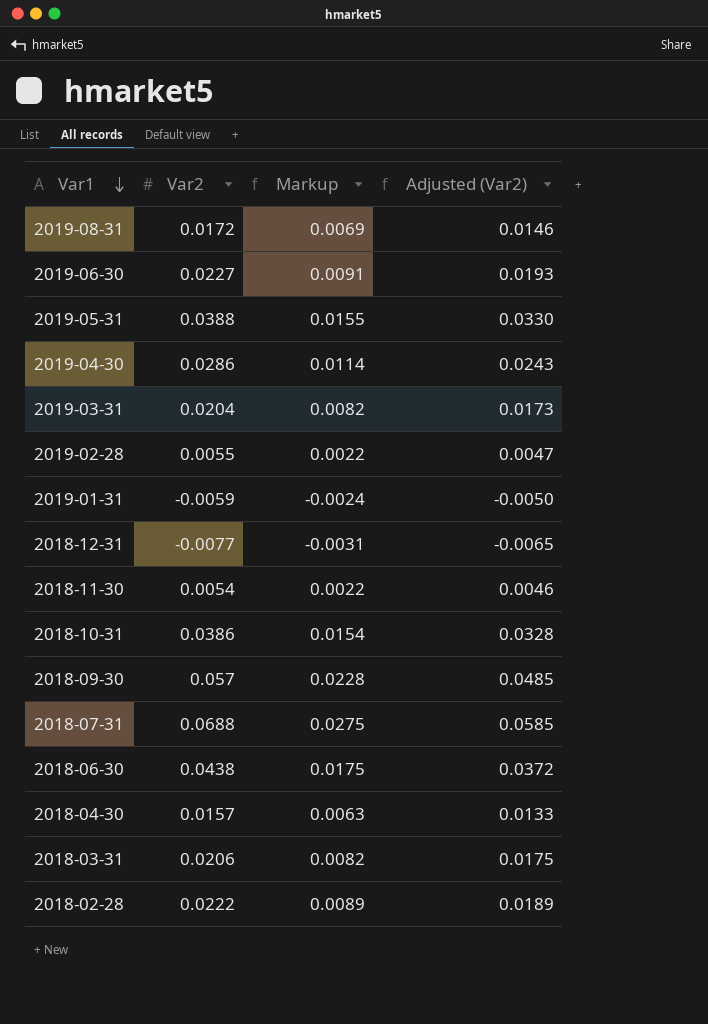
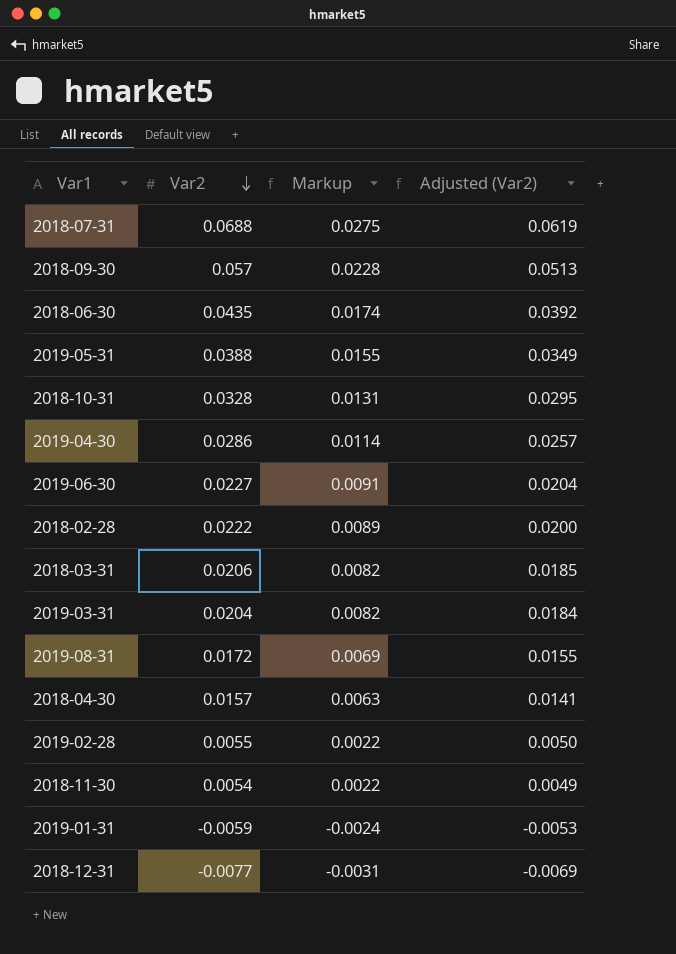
row order: Var1 descending -> Var2 descending
column Adjusted (Var2) | formula: [Var2] * 0.85 -> [Var2] * 0.9
2018-06-30 | Var2: 0.0438 -> 0.0435
2018-06-30 | Markup: 0.0175 -> 0.0174
2018-10-31 | Var2: 0.0386 -> 0.0328
2018-10-31 | Markup: 0.0154 -> 0.0131

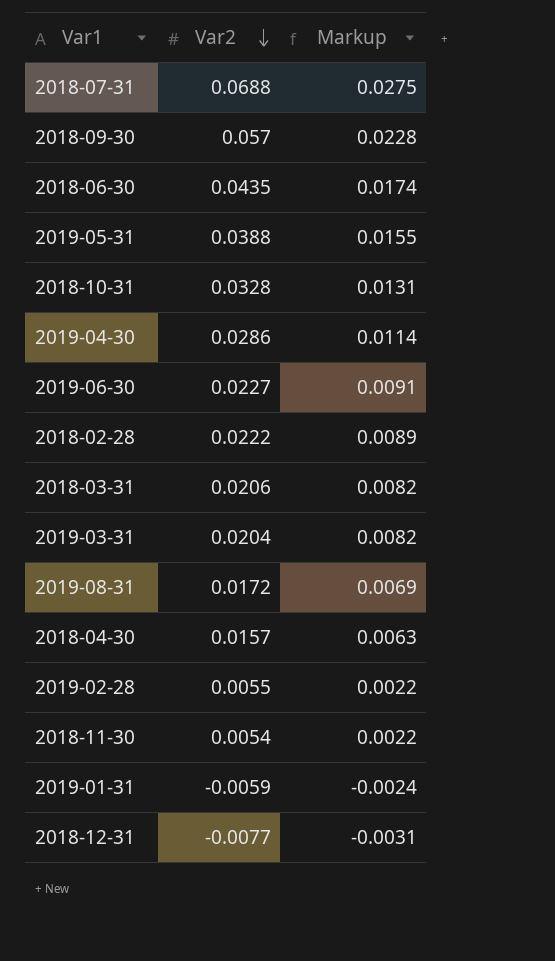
column Adjusted (Var2) | formula: [Var2] * 0.9 -> none

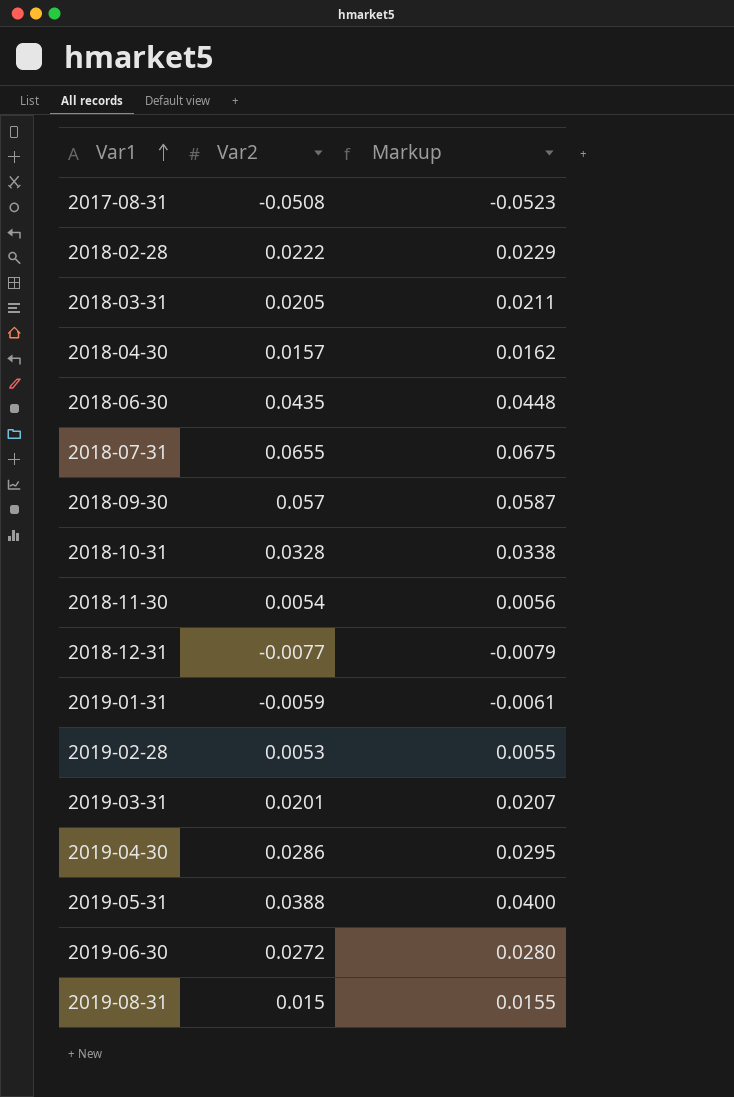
row order: Var2 descending -> Var1 ascending
column Markup | formula: [Var2] * 0.4 -> [Var2] * 1.03
row 2017-08-31: none -> -0.0508 | -0.0523
2018-03-31 | Var2: 0.0206 -> 0.0205
2018-07-31 | Var2: 0.0688 -> 0.0655
2019-02-28 | Var2: 0.0055 -> 0.0053
2019-03-31 | Var2: 0.0204 -> 0.0201
2019-06-30 | Var2: 0.0227 -> 0.0272
2019-08-31 | Var2: 0.0172 -> 0.015

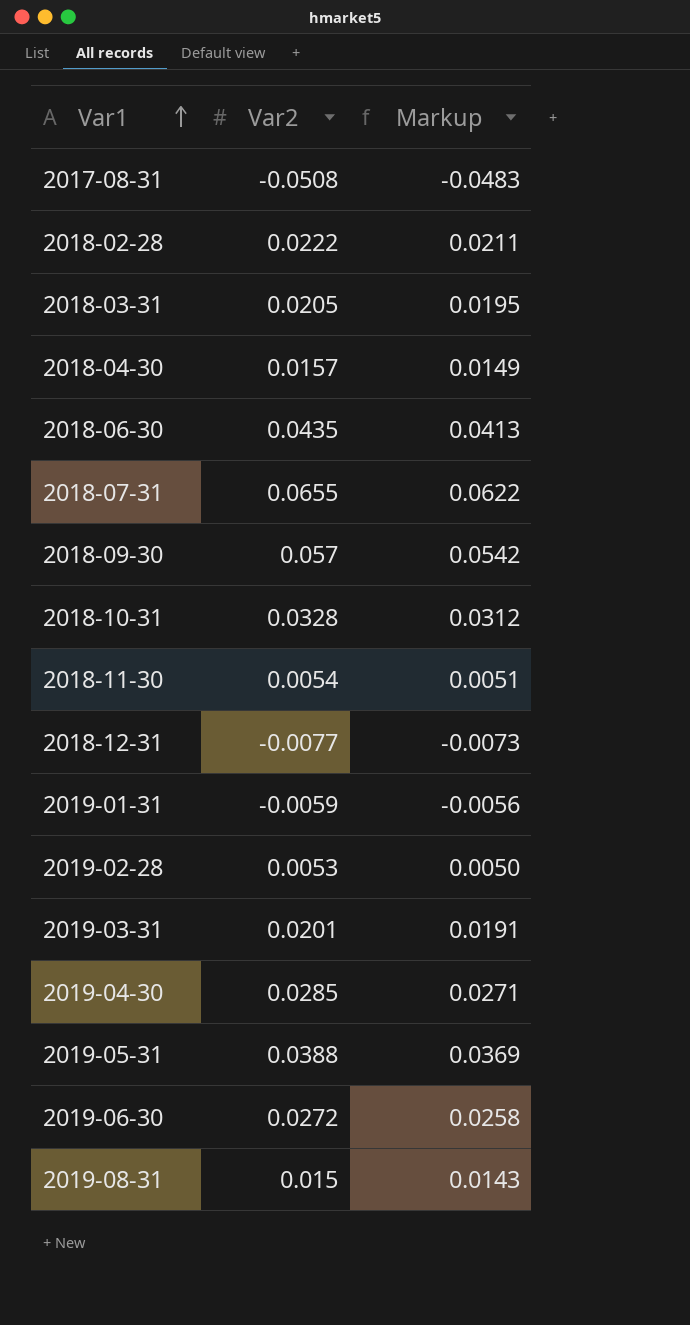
column Markup | formula: [Var2] * 1.03 -> [Var2] * 0.95
2019-04-30 | Var2: 0.0286 -> 0.0285

